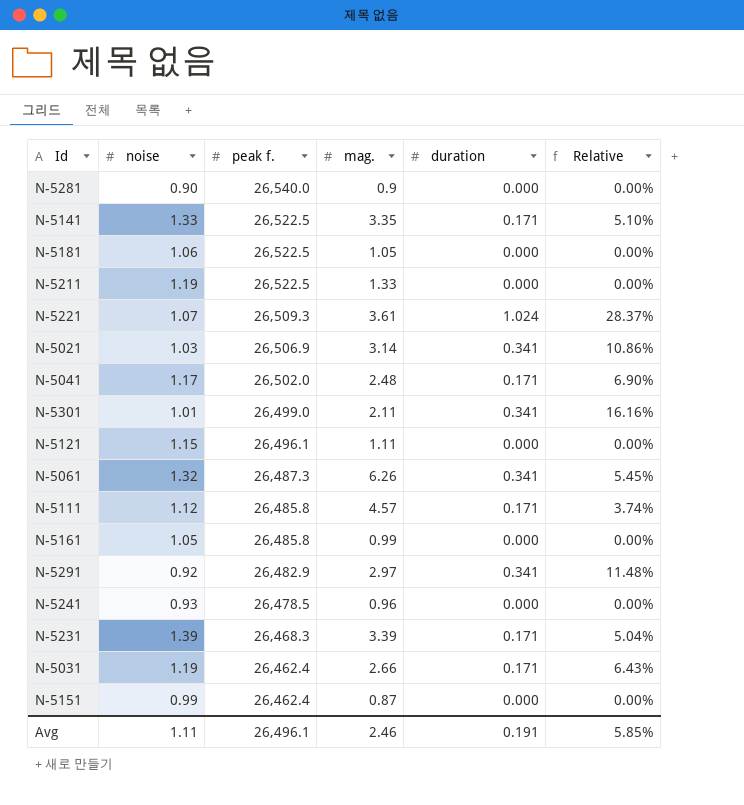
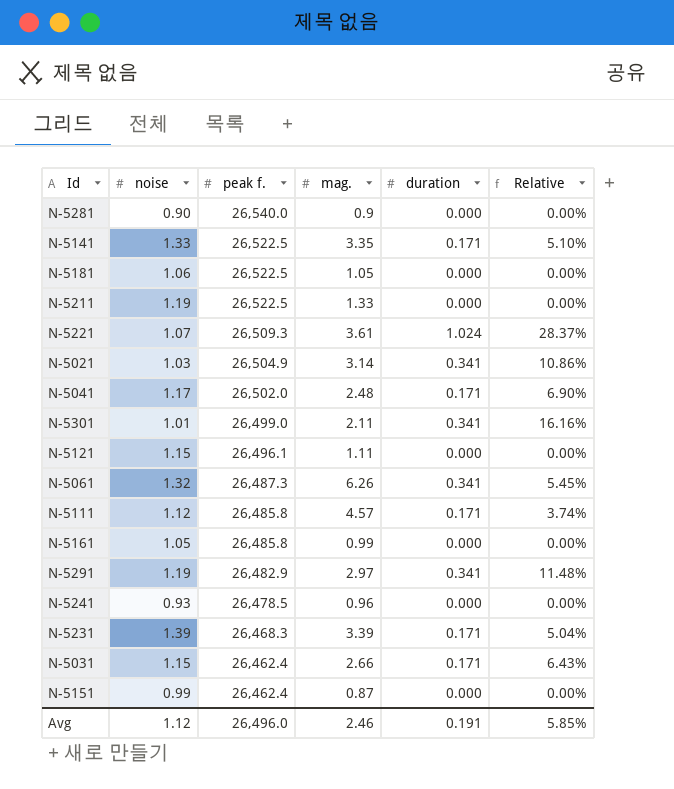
N-5021 | peak f.: 26,506.9 -> 26,504.9
N-5291 | noise: 0.92 -> 1.19
N-5031 | noise: 1.19 -> 1.15
Avg | noise: 1.11 -> 1.12
Avg | peak f.: 26,496.1 -> 26,496.0

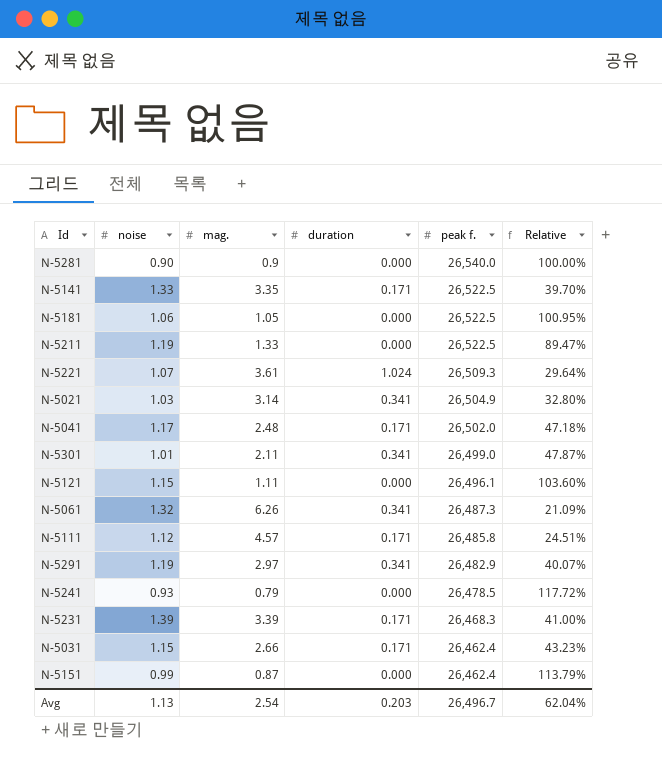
column peak f. | position: 3 -> 5
column Relative | formula: [duration] / [mag.] -> [noise] / [mag.]
row N-5161: 1.05 | 26,485.8 | 0.99 | 0.000 | 0.00% -> none
N-5241 | mag.: 0.96 -> 0.79
Avg | noise: 1.12 -> 1.13
Avg | mag.: 2.46 -> 2.54
Avg | duration: 0.191 -> 0.203
Avg | peak f.: 26,496.0 -> 26,496.7
Avg | Relative: 5.85% -> 62.04%

